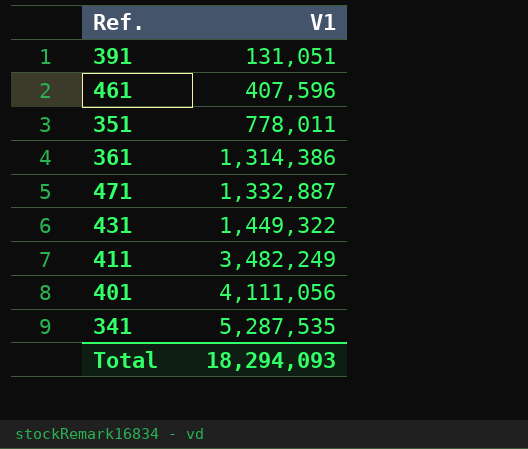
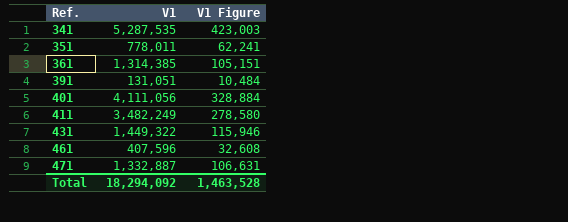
row order: V1 ascending -> Ref. ascending
column V1 Figure | formula: none -> [V1] * 0.08
361 | V1: 1,314,386 -> 1,314,385
Total | V1: 18,294,093 -> 18,294,092

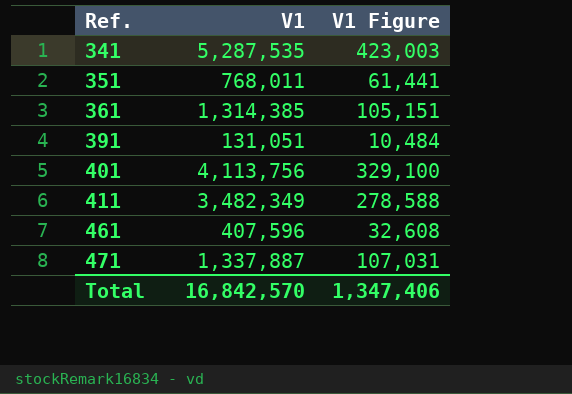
row 431: 1,449,322 | 115,946 -> none
351 | V1: 778,011 -> 768,011
351 | V1 Figure: 62,241 -> 61,441
401 | V1: 4,111,056 -> 4,113,756
401 | V1 Figure: 328,884 -> 329,100
411 | V1: 3,482,249 -> 3,482,349
411 | V1 Figure: 278,580 -> 278,588
471 | V1: 1,332,887 -> 1,337,887
471 | V1 Figure: 106,631 -> 107,031
Total | V1: 18,294,092 -> 16,842,570
Total | V1 Figure: 1,463,528 -> 1,347,406

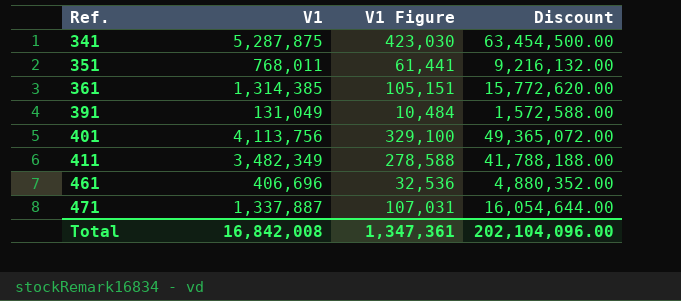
column Discount | formula: none -> [V1] * 12
341 | V1: 5,287,535 -> 5,287,875
341 | V1 Figure: 423,003 -> 423,030
391 | V1: 131,051 -> 131,049
461 | V1: 407,596 -> 406,696
461 | V1 Figure: 32,608 -> 32,536
Total | V1: 16,842,570 -> 16,842,008
Total | V1 Figure: 1,347,406 -> 1,347,361

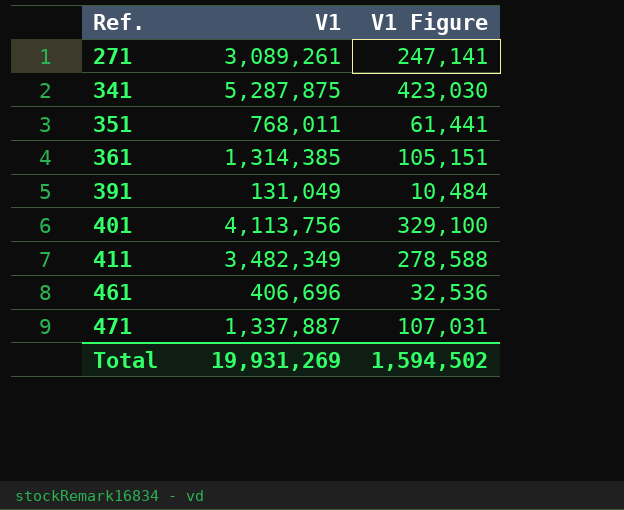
column Discount | formula: [V1] * 12 -> none
row 271: none -> 3,089,261 | 247,141
Total | V1: 16,842,008 -> 19,931,269
Total | V1 Figure: 1,347,361 -> 1,594,502

